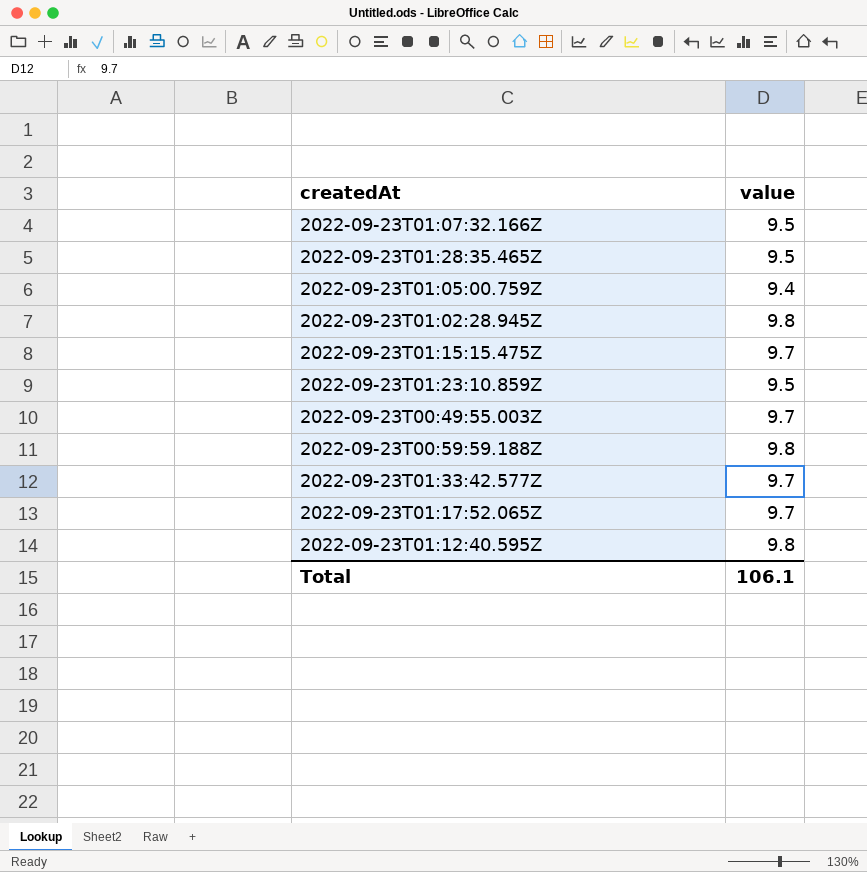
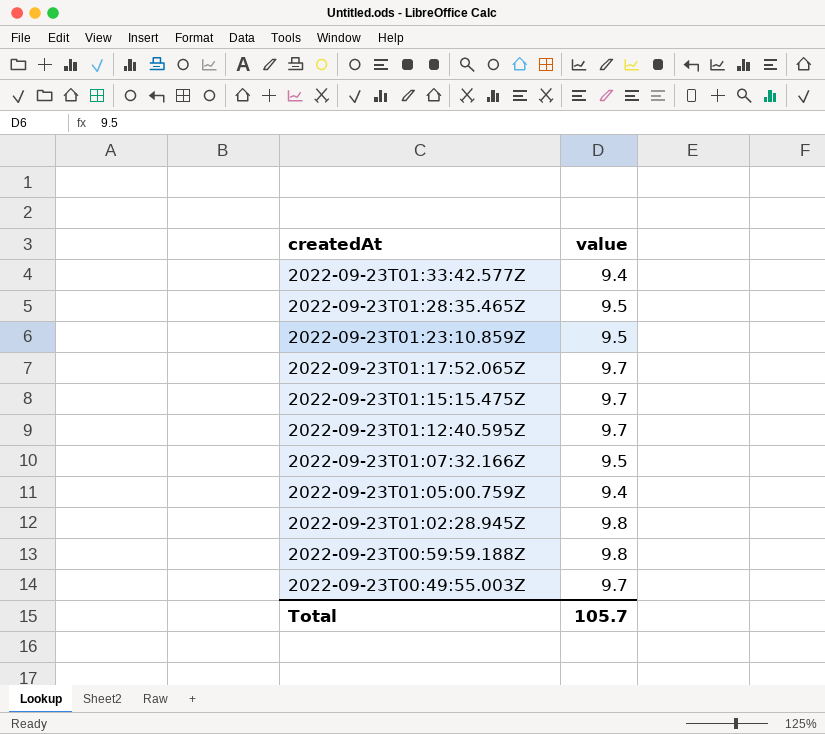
row order: none -> createdAt descending
2022-09-23T01:33:42.577Z | value: 9.7 -> 9.4
2022-09-23T01:12:40.595Z | value: 9.8 -> 9.7
Total | value: 106.1 -> 105.7

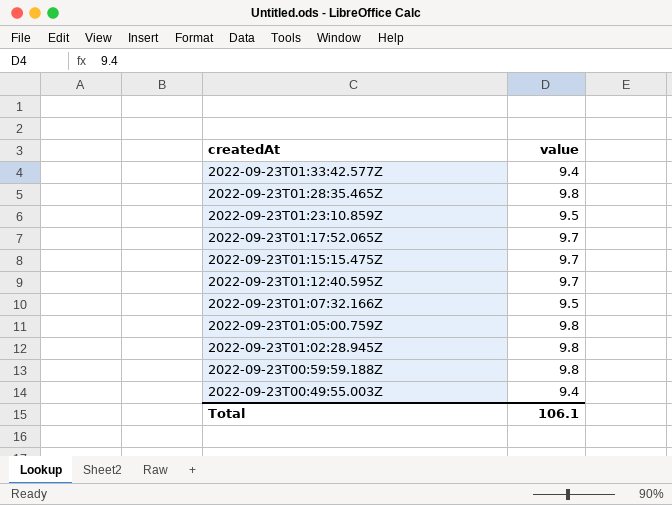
2022-09-23T01:28:35.465Z | value: 9.5 -> 9.8
2022-09-23T01:05:00.759Z | value: 9.4 -> 9.8
2022-09-23T00:49:55.003Z | value: 9.7 -> 9.4
Total | value: 105.7 -> 106.1

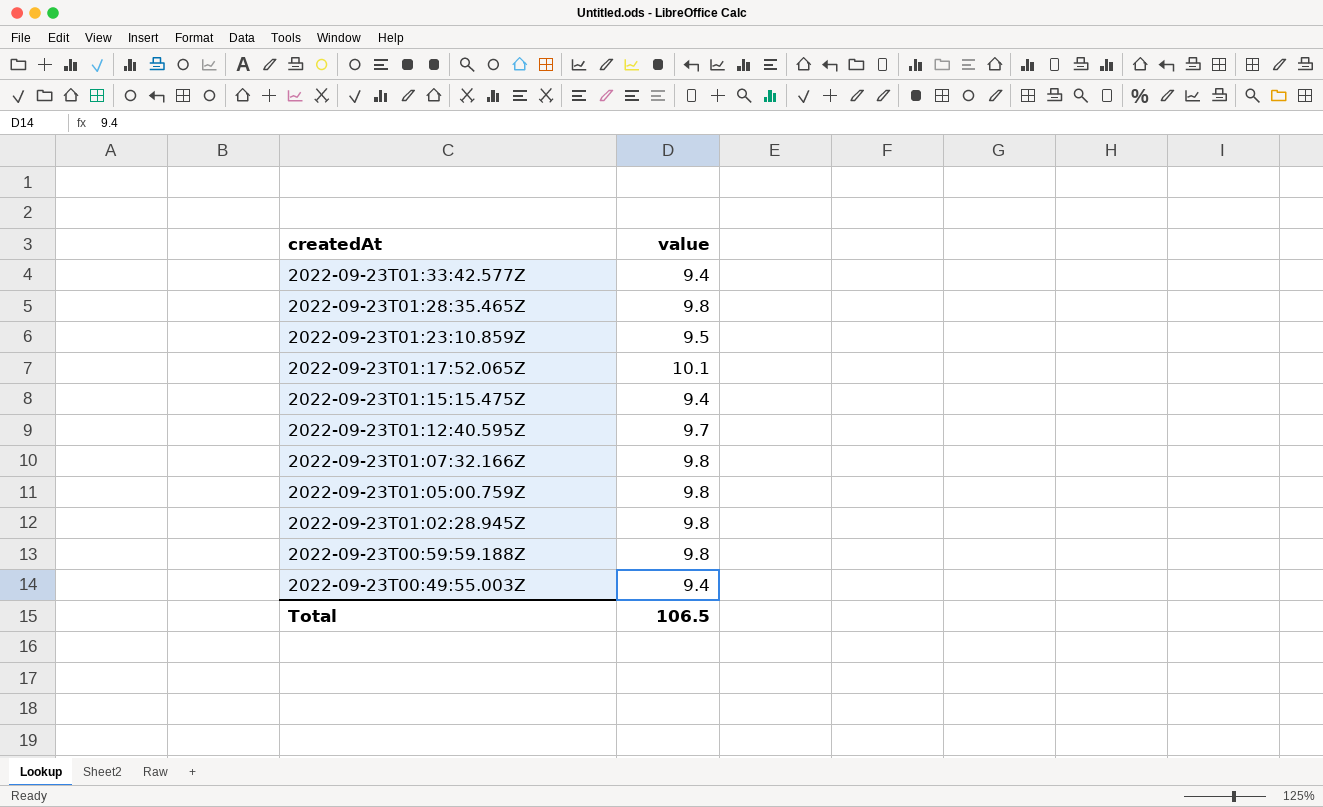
2022-09-23T01:17:52.065Z | value: 9.7 -> 10.1
2022-09-23T01:15:15.475Z | value: 9.7 -> 9.4
2022-09-23T01:07:32.166Z | value: 9.5 -> 9.8
Total | value: 106.1 -> 106.5

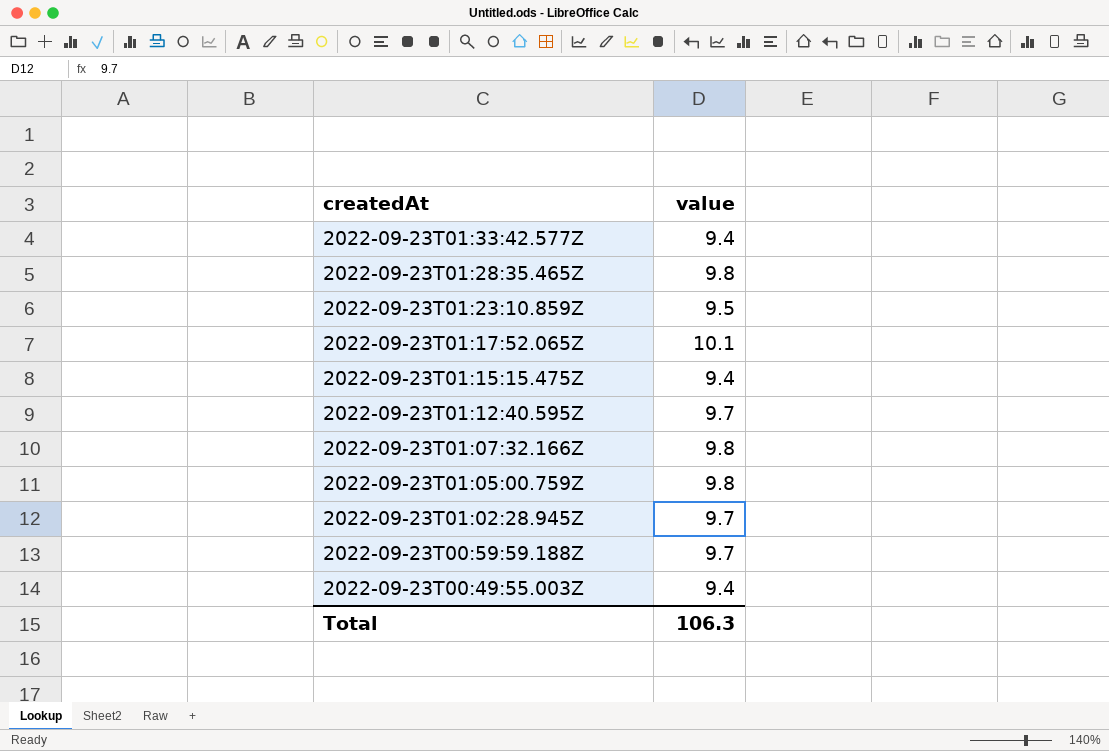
2022-09-23T01:02:28.945Z | value: 9.8 -> 9.7
2022-09-23T00:59:59.188Z | value: 9.8 -> 9.7
Total | value: 106.5 -> 106.3

